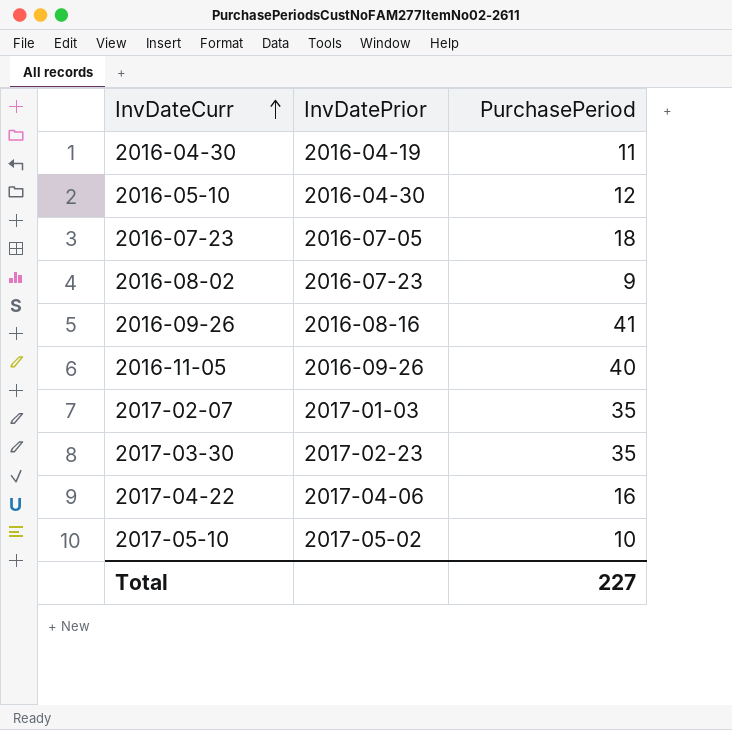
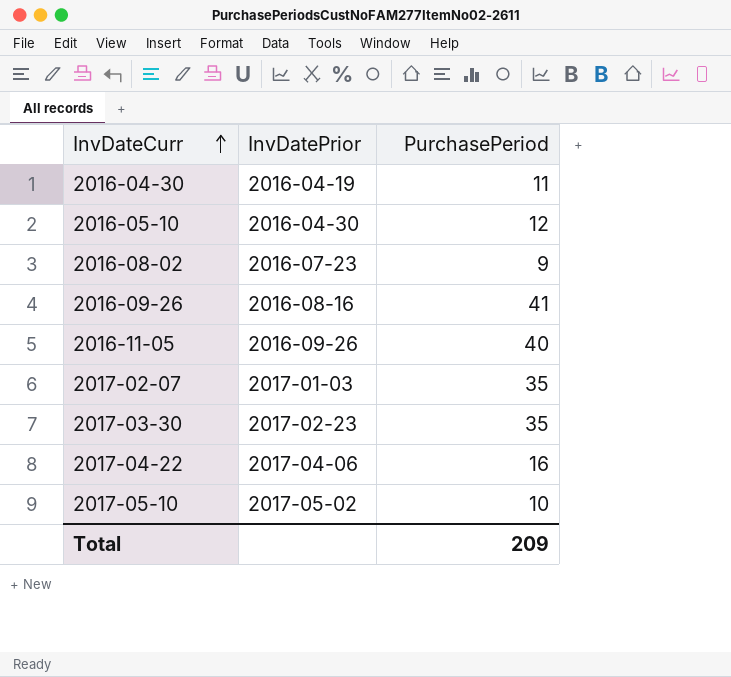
row 2016-07-23: 2016-07-05 | 18 -> none
Total | PurchasePeriod: 227 -> 209

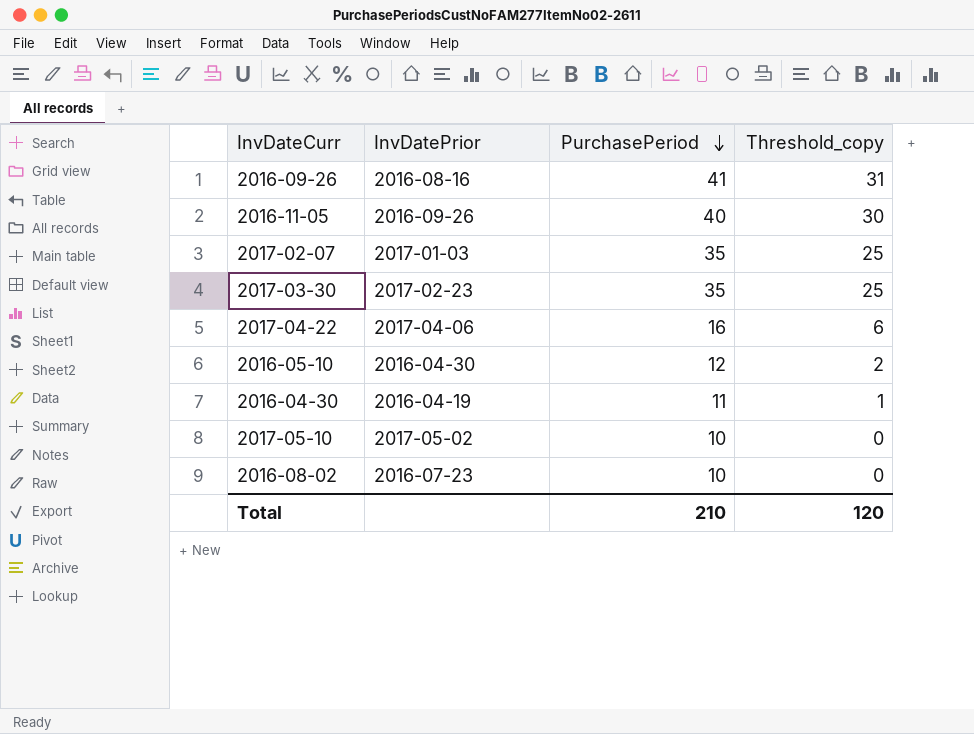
row order: InvDateCurr ascending -> PurchasePeriod descending
column Threshold_copy | formula: none -> [PurchasePeriod] - 10
2016-08-02 | PurchasePeriod: 9 -> 10
Total | PurchasePeriod: 209 -> 210

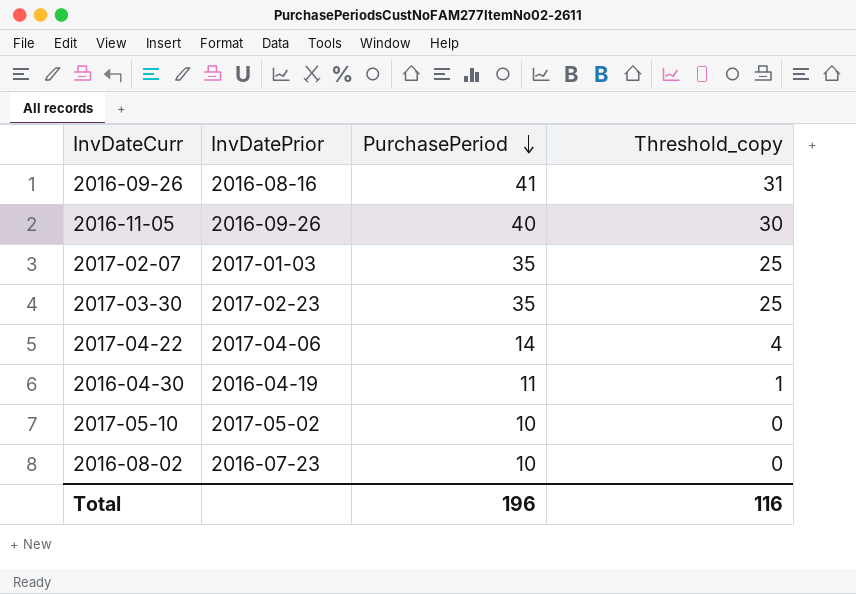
row 2016-05-10: 2016-04-30 | 12 | 2 -> none
2017-04-22 | PurchasePeriod: 16 -> 14
2017-04-22 | Threshold_copy: 6 -> 4
Total | PurchasePeriod: 210 -> 196
Total | Threshold_copy: 120 -> 116

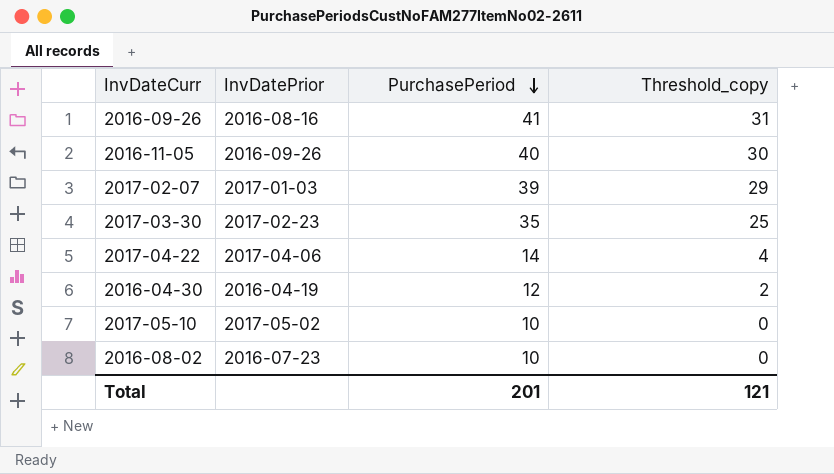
2017-02-07 | PurchasePeriod: 35 -> 39
2017-02-07 | Threshold_copy: 25 -> 29
2016-04-30 | PurchasePeriod: 11 -> 12
2016-04-30 | Threshold_copy: 1 -> 2
Total | PurchasePeriod: 196 -> 201
Total | Threshold_copy: 116 -> 121

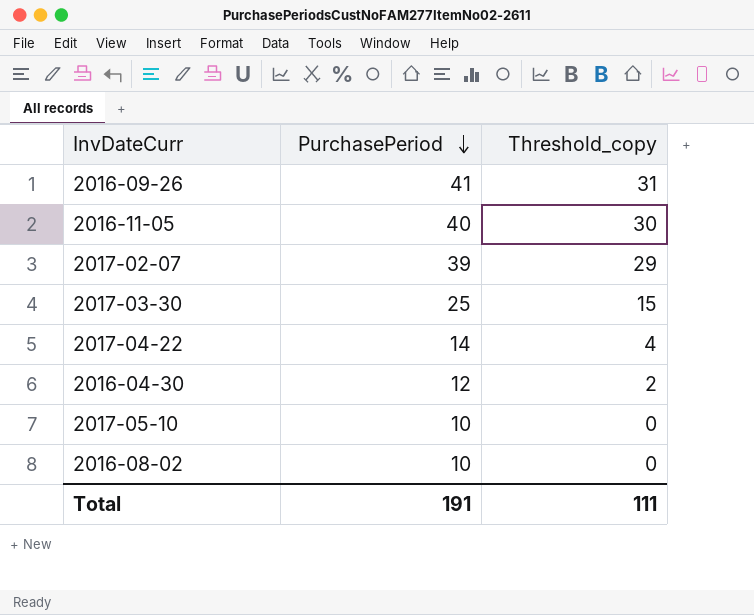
column InvDatePrior | position: 2 -> none
2017-03-30 | PurchasePeriod: 35 -> 25
2017-03-30 | Threshold_copy: 25 -> 15
Total | PurchasePeriod: 201 -> 191
Total | Threshold_copy: 121 -> 111

